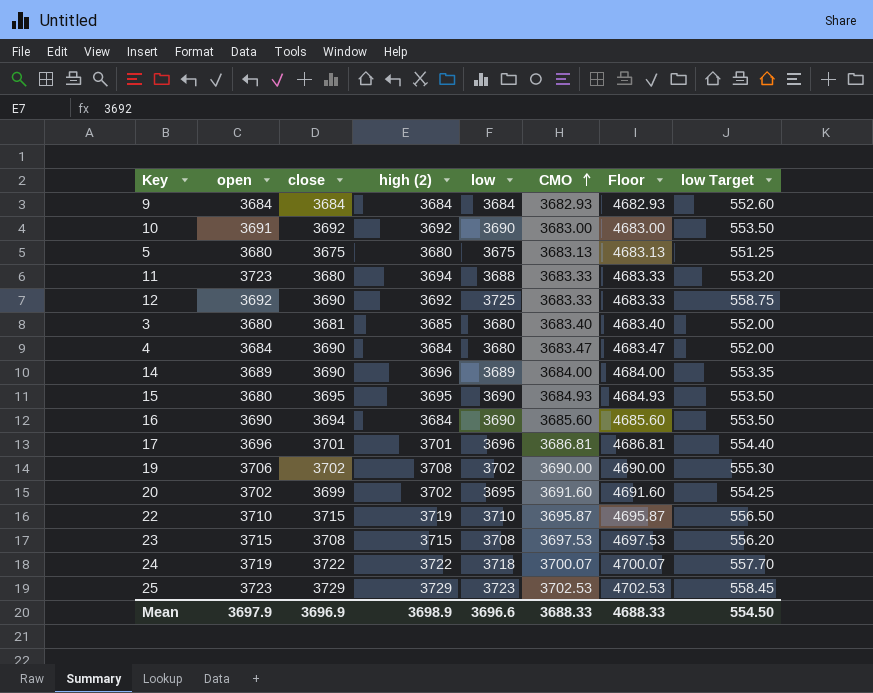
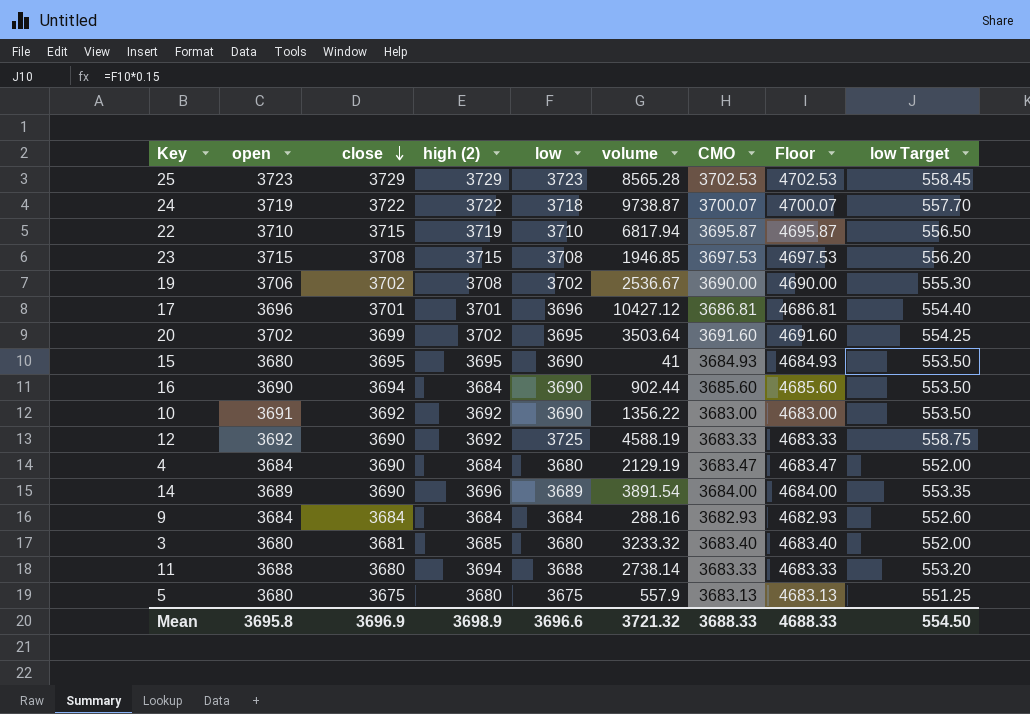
row order: CMO ascending -> close descending
column volume | position: none -> 6
11 | open: 3723 -> 3688
Mean | open: 3697.9 -> 3695.8

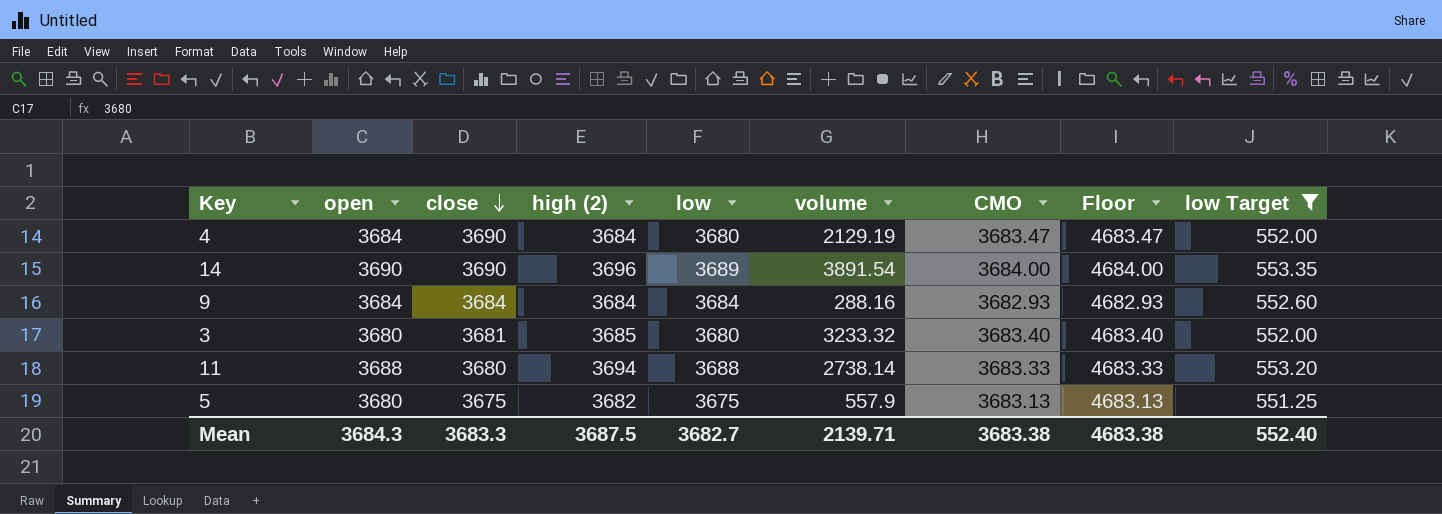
filter: none -> low Target <= 553.35
14 | open: 3689 -> 3690
5 | high (2): 3680 -> 3682
Mean | open: 3695.8 -> 3684.3
Mean | close: 3696.9 -> 3683.3
Mean | high (2): 3698.9 -> 3687.5
Mean | low: 3696.6 -> 3682.7
Mean | volume: 3721.32 -> 2139.71
Mean | CMO: 3688.33 -> 3683.38
Mean | Floor: 4688.33 -> 4683.38
Mean | low Target: 554.50 -> 552.40

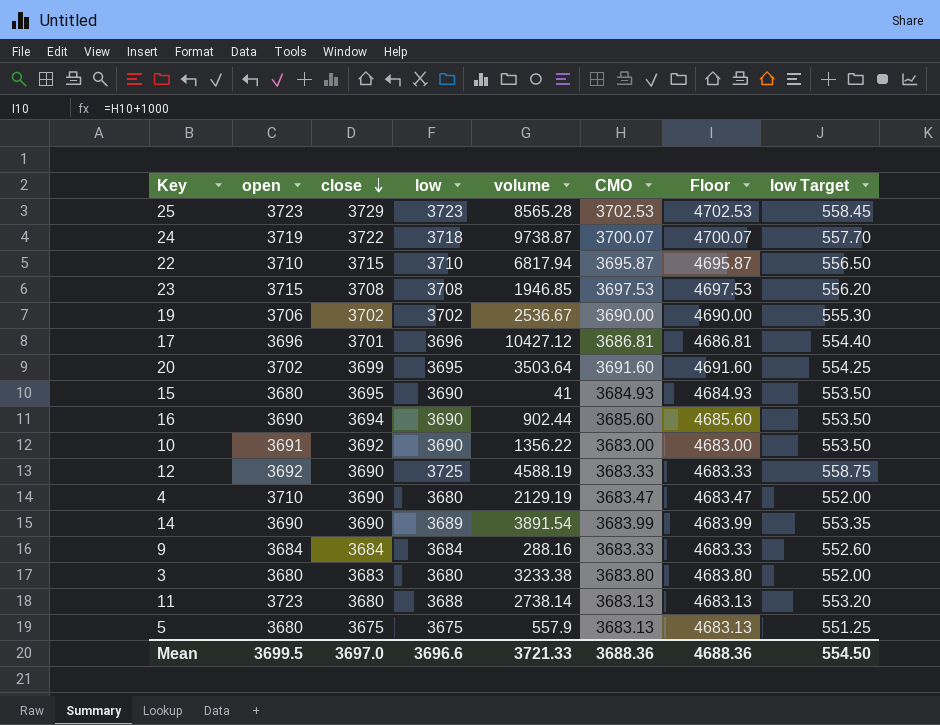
filter: low Target <= 553.35 -> none
column high (2) | position: 4 -> none
4 | open: 3684 -> 3710
14 | CMO: 3684.00 -> 3683.99
14 | Floor: 4684.00 -> 4683.99
9 | CMO: 3682.93 -> 3683.33
9 | Floor: 4682.93 -> 4683.33
3 | close: 3681 -> 3683
3 | volume: 3233.32 -> 3233.38
3 | CMO: 3683.40 -> 3683.80
3 | Floor: 4683.40 -> 4683.80
11 | open: 3688 -> 3723
11 | CMO: 3683.33 -> 3683.13
11 | Floor: 4683.33 -> 4683.13
Mean | open: 3684.3 -> 3699.5
Mean | close: 3683.3 -> 3697.0
Mean | low: 3682.7 -> 3696.6
Mean | volume: 2139.71 -> 3721.33
Mean | CMO: 3683.38 -> 3688.36
Mean | Floor: 4683.38 -> 4688.36
Mean | low Target: 552.40 -> 554.50

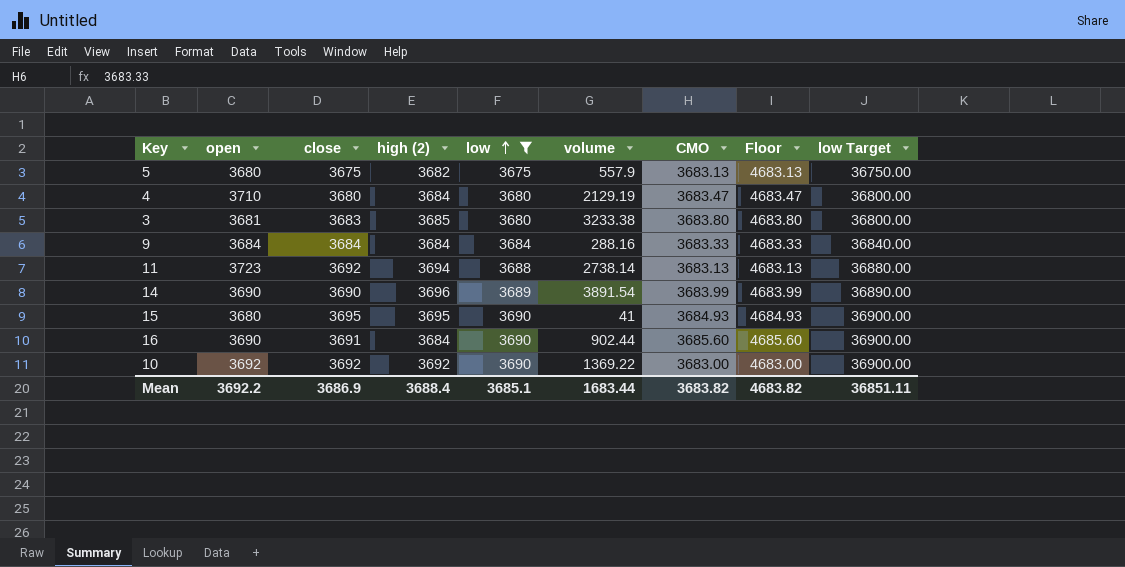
filter: none -> low <= 3690
row order: close descending -> low ascending
column high (2) | position: none -> 4
column low Target | formula: [low] * 0.15 -> [low] * 10
4 | close: 3690 -> 3680
3 | open: 3680 -> 3681
11 | close: 3680 -> 3692
16 | close: 3694 -> 3691
10 | open: 3691 -> 3692
10 | volume: 1356.22 -> 1369.22
Mean | open: 3699.5 -> 3692.2
Mean | close: 3697.0 -> 3686.9
Mean | low: 3696.6 -> 3685.1
Mean | volume: 3721.33 -> 1683.44
Mean | CMO: 3688.36 -> 3683.82
Mean | Floor: 4688.36 -> 4683.82
Mean | low Target: 554.50 -> 36851.11

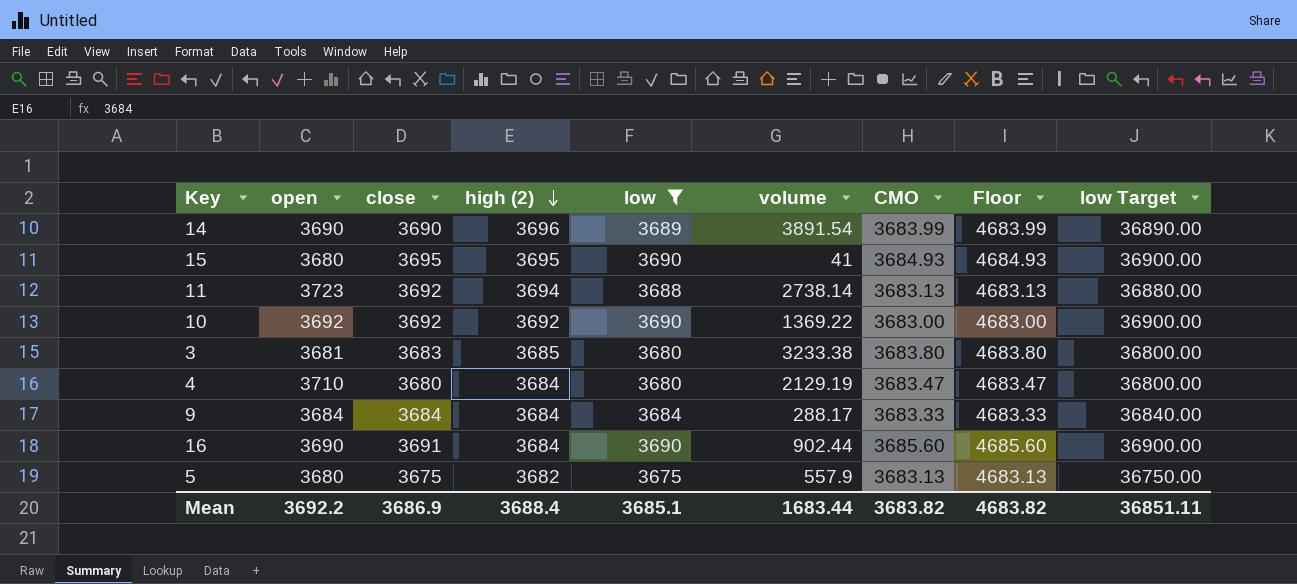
row order: low ascending -> high (2) descending
9 | volume: 288.16 -> 288.17

